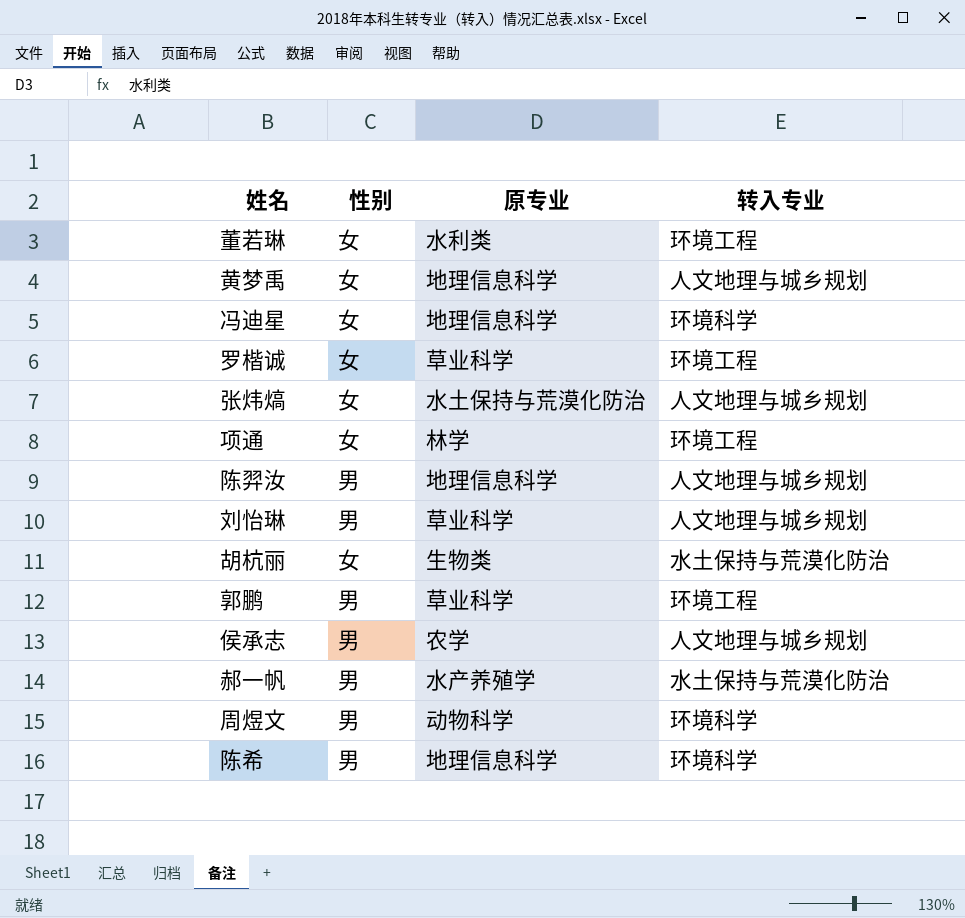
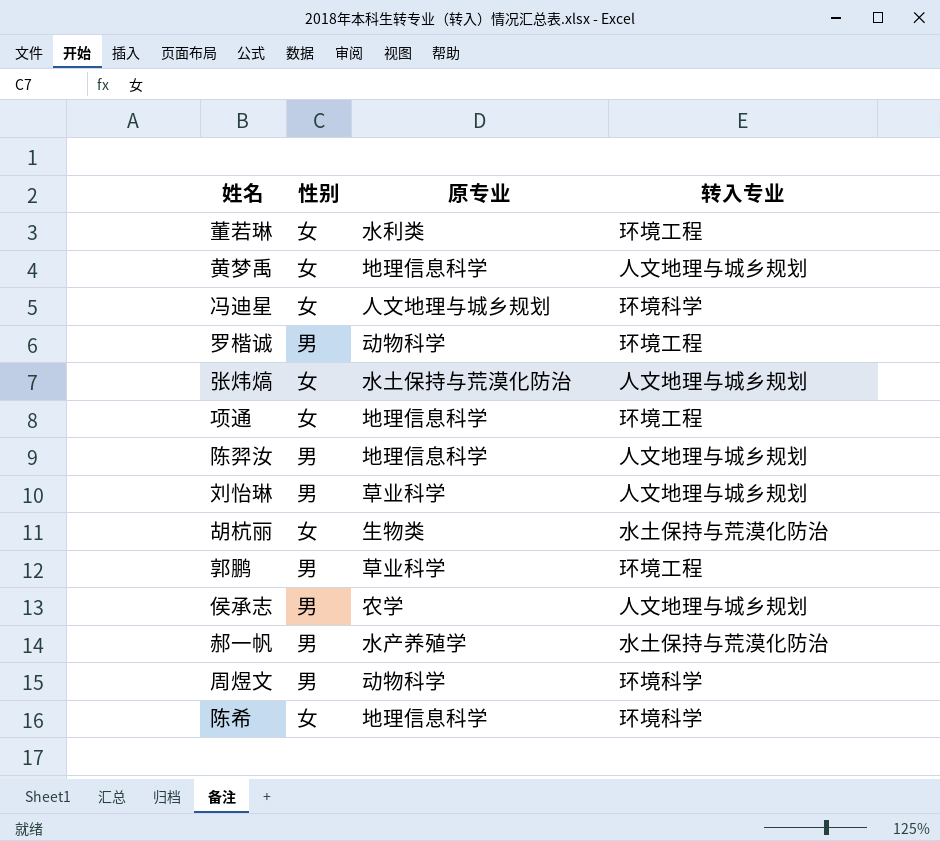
冯迪星 | 原专业: 地理信息科学 -> 人文地理与城乡规划
罗楷诚 | 性别: 女 -> 男
罗楷诚 | 原专业: 草业科学 -> 动物科学
项通 | 原专业: 林学 -> 地理信息科学
陈希 | 性别: 男 -> 女

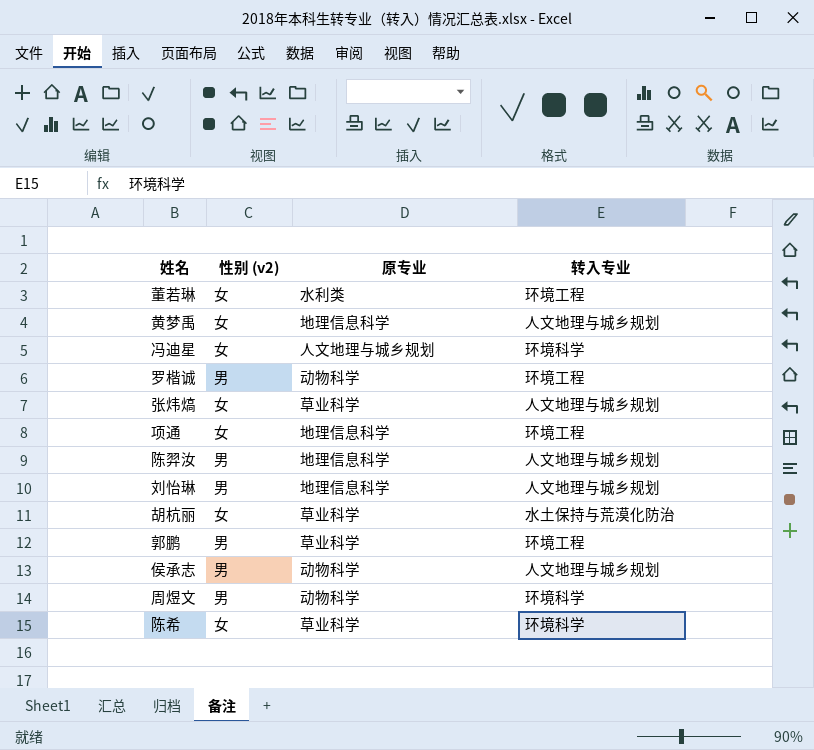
column name: 性别 -> 性别 (v2)
row 郝一帆: 男 | 水产养殖学 | 水土保持与荒漠化防治 -> none
张炜熇 | 原专业: 水土保持与荒漠化防治 -> 草业科学
刘怡琳 | 原专业: 草业科学 -> 地理信息科学
胡杭丽 | 原专业: 生物类 -> 草业科学
侯承志 | 原专业: 农学 -> 动物科学
陈希 | 原专业: 地理信息科学 -> 草业科学

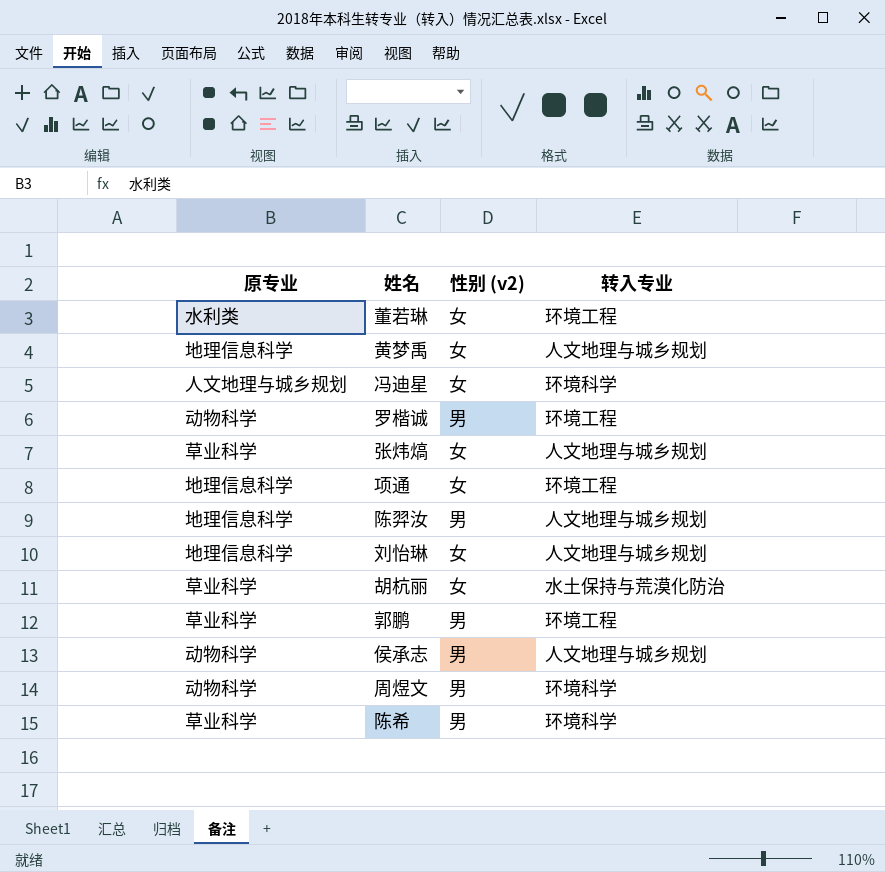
column 原专业 | position: 3 -> 1
刘怡琳 | 性别 (v2): 男 -> 女
陈希 | 性别 (v2): 女 -> 男

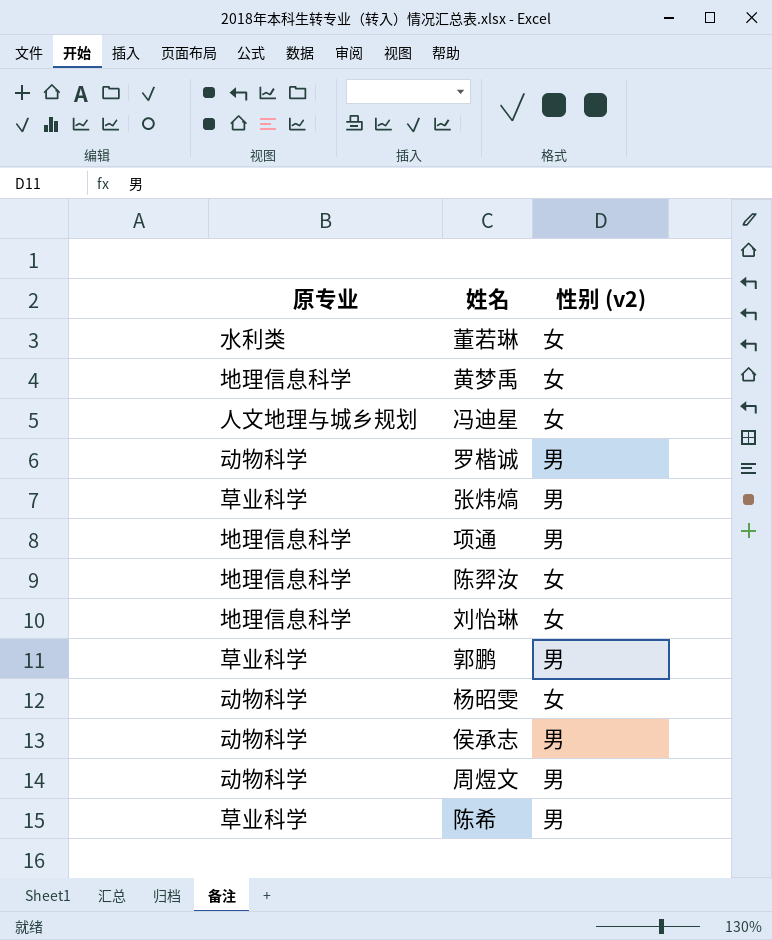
column 转入专业 | position: 4 -> none
row 胡杭丽: 草业科学 | 女 | 水土保持与荒漠化防治 -> none
张炜熇 | 性别 (v2): 女 -> 男
项通 | 性别 (v2): 女 -> 男
陈羿汝 | 性别 (v2): 男 -> 女
row 杨昭雯: none -> 动物科学 | 女

